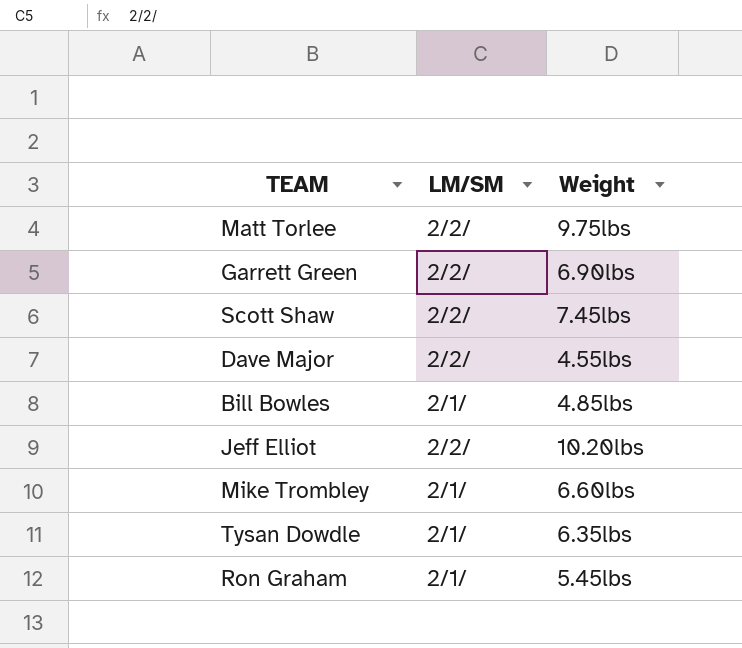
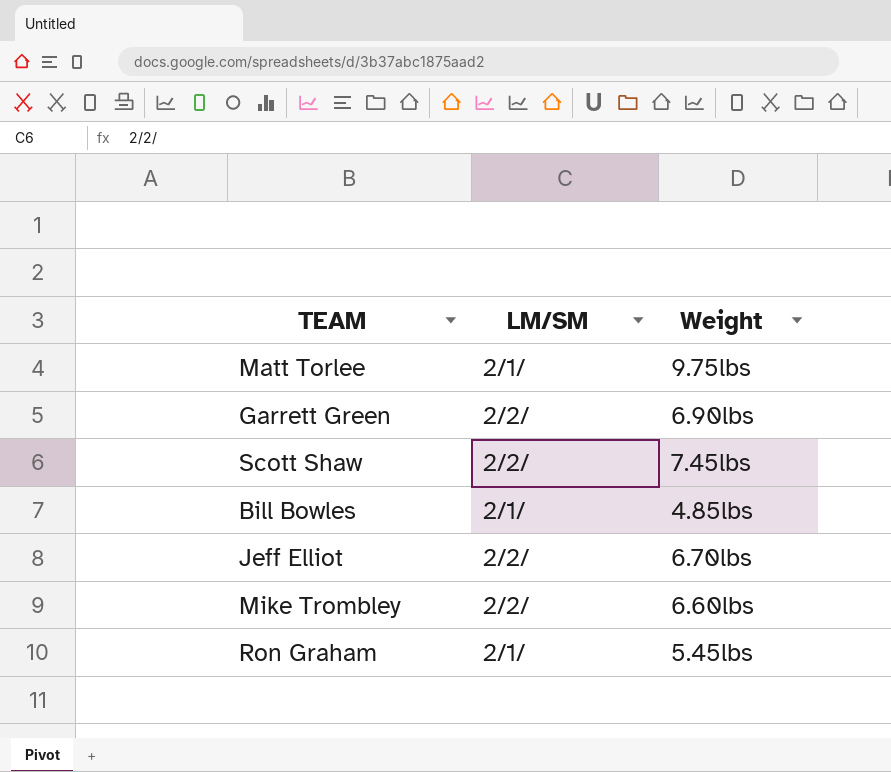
row Dave Major: 2/2/ | 4.55lbs -> none
row Tysan Dowdle: 2/1/ | 6.35lbs -> none
Matt Torlee | LM/SM: 2/2/ -> 2/1/
Jeff Elliot | Weight: 10.20lbs -> 6.70lbs
Mike Trombley | LM/SM: 2/1/ -> 2/2/

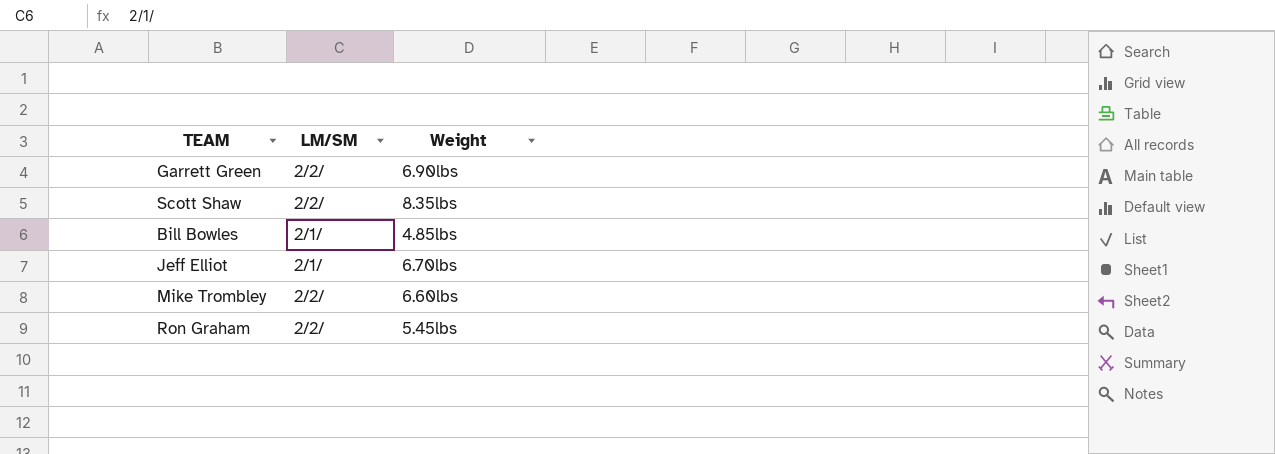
row Matt Torlee: 2/1/ | 9.75lbs -> none
Scott Shaw | Weight: 7.45lbs -> 8.35lbs
Jeff Elliot | LM/SM: 2/2/ -> 2/1/
Ron Graham | LM/SM: 2/1/ -> 2/2/

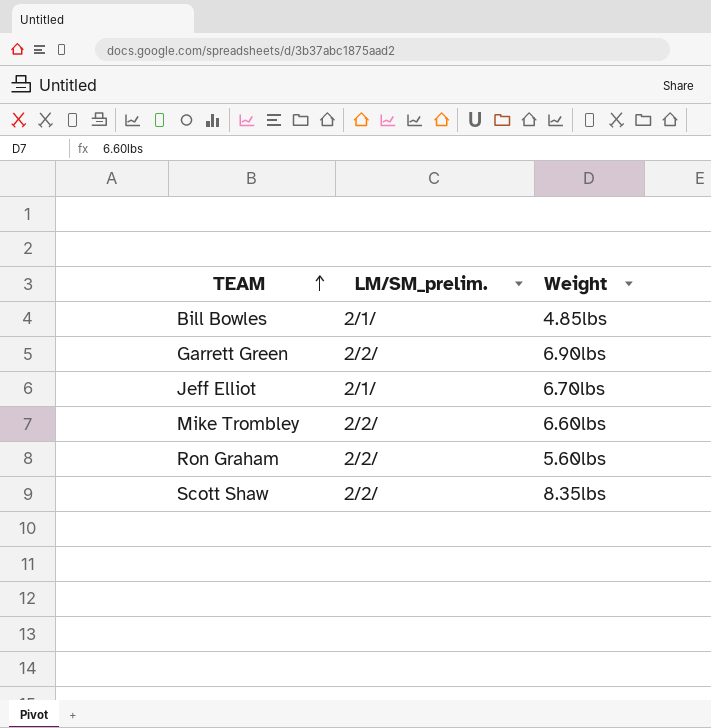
row order: none -> TEAM ascending
column name: LM/SM -> LM/SM_prelim.
Ron Graham | Weight: 5.45lbs -> 5.60lbs

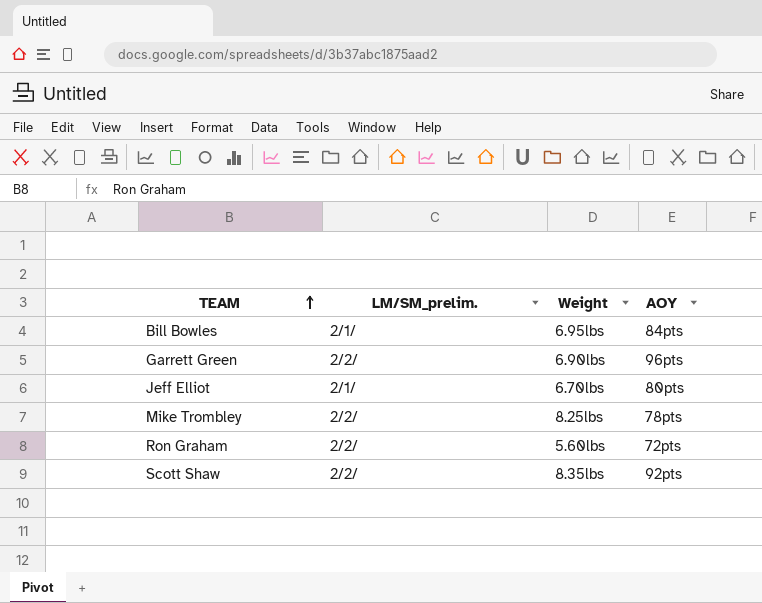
column AOY | position: none -> 4
Bill Bowles | Weight: 4.85lbs -> 6.95lbs
Mike Trombley | Weight: 6.60lbs -> 8.25lbs

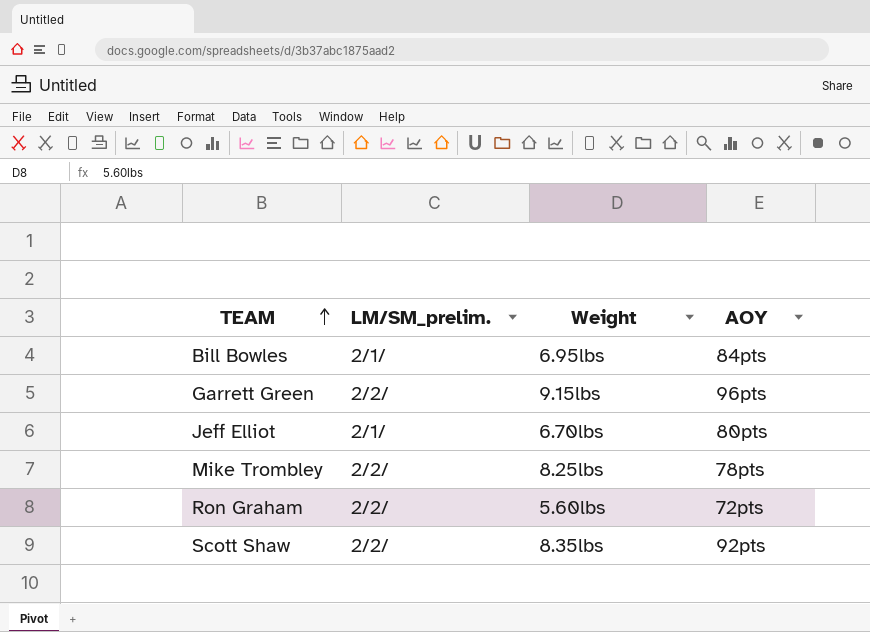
Garrett Green | Weight: 6.90lbs -> 9.15lbs

